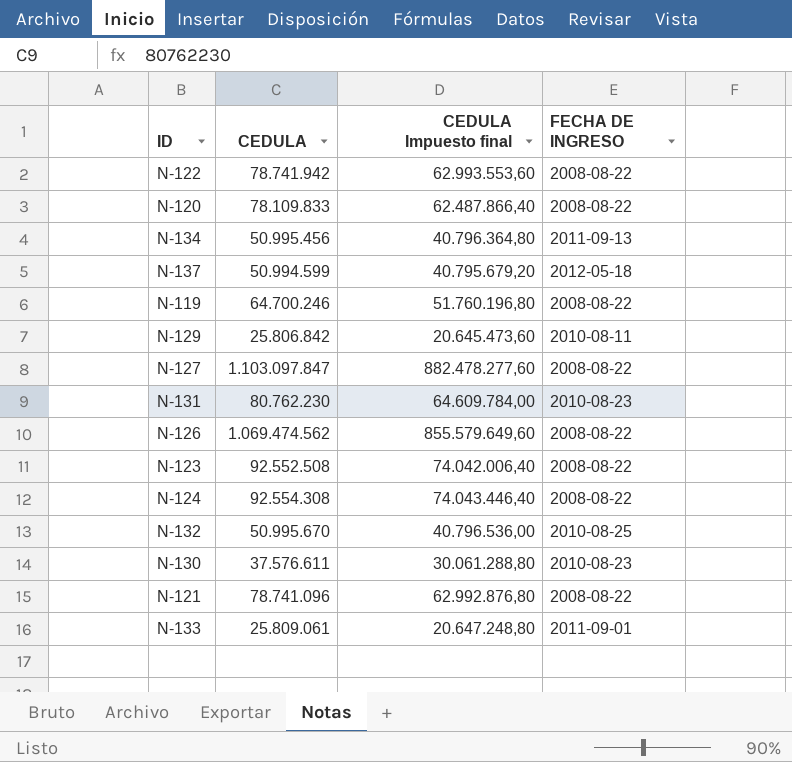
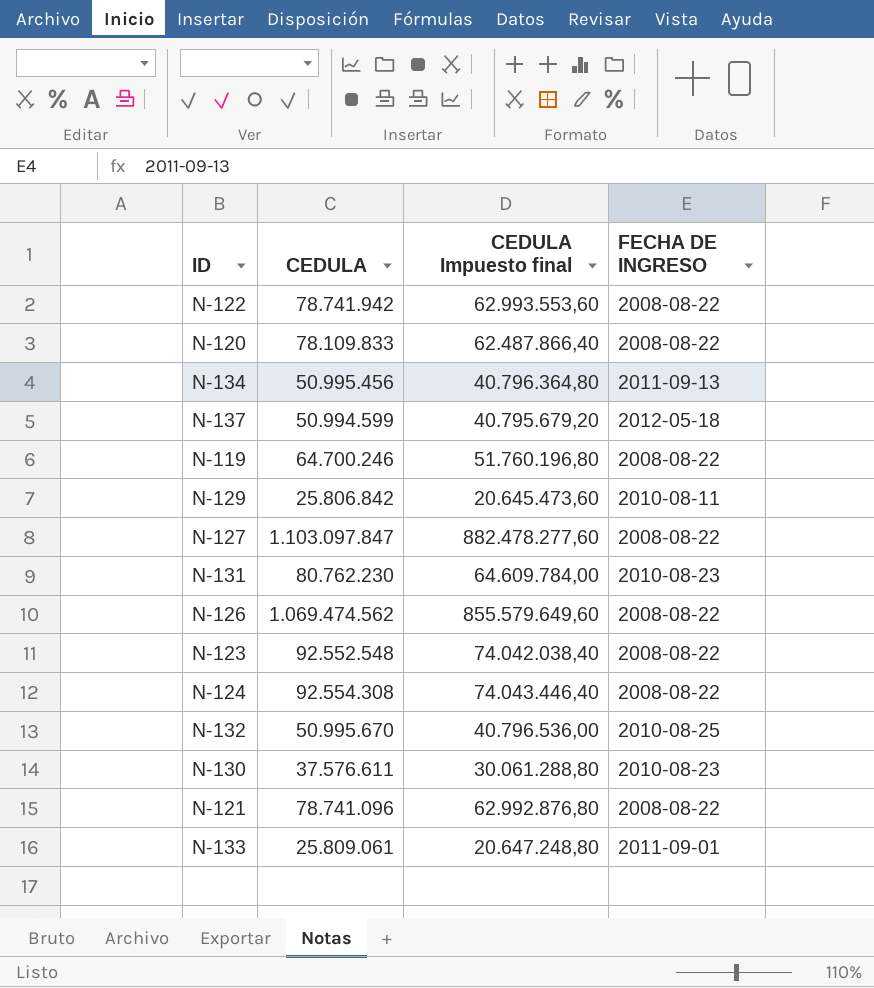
N-123 | CEDULA: 92.552.508 -> 92.552.548
N-123 | CEDULA Impuesto final: 74.042.006,40 -> 74.042.038,40

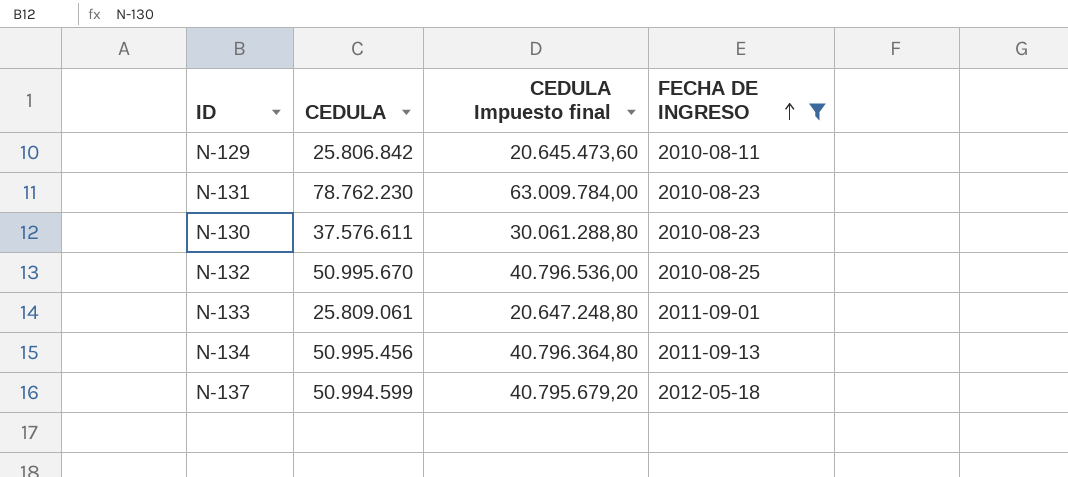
filter: none -> FECHA DE INGRESO != 2008-08-22
row order: none -> FECHA DE INGRESO ascending
N-131 | CEDULA: 80.762.230 -> 78.762.230
N-131 | CEDULA Impuesto final: 64.609.784,00 -> 63.009.784,00

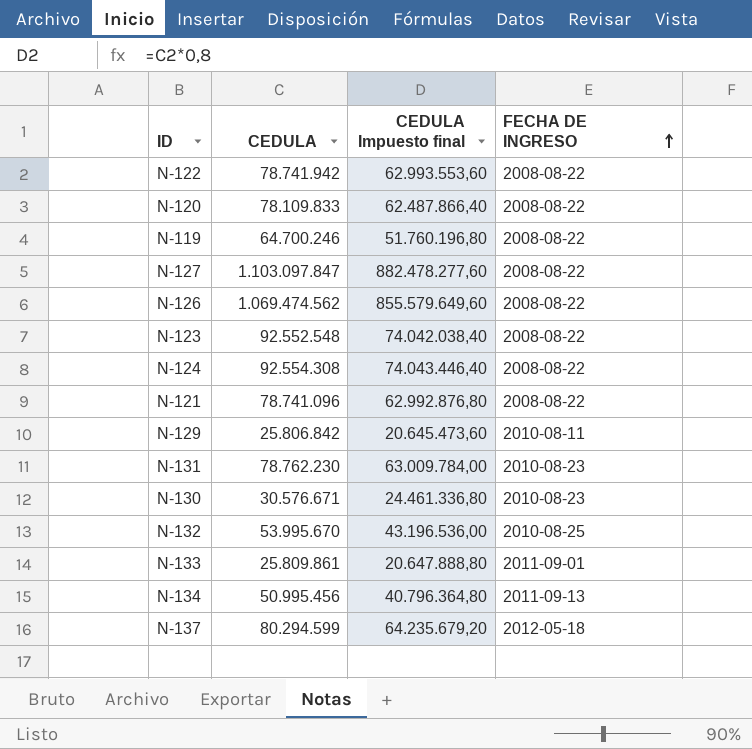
filter: FECHA DE INGRESO != 2008-08-22 -> none
N-130 | CEDULA: 37.576.611 -> 30.576.671
N-130 | CEDULA Impuesto final: 30.061.288,80 -> 24.461.336,80
N-132 | CEDULA: 50.995.670 -> 53.995.670
N-132 | CEDULA Impuesto final: 40.796.536,00 -> 43.196.536,00
N-133 | CEDULA: 25.809.061 -> 25.809.861
N-133 | CEDULA Impuesto final: 20.647.248,80 -> 20.647.888,80
N-137 | CEDULA: 50.994.599 -> 80.294.599
N-137 | CEDULA Impuesto final: 40.795.679,20 -> 64.235.679,20

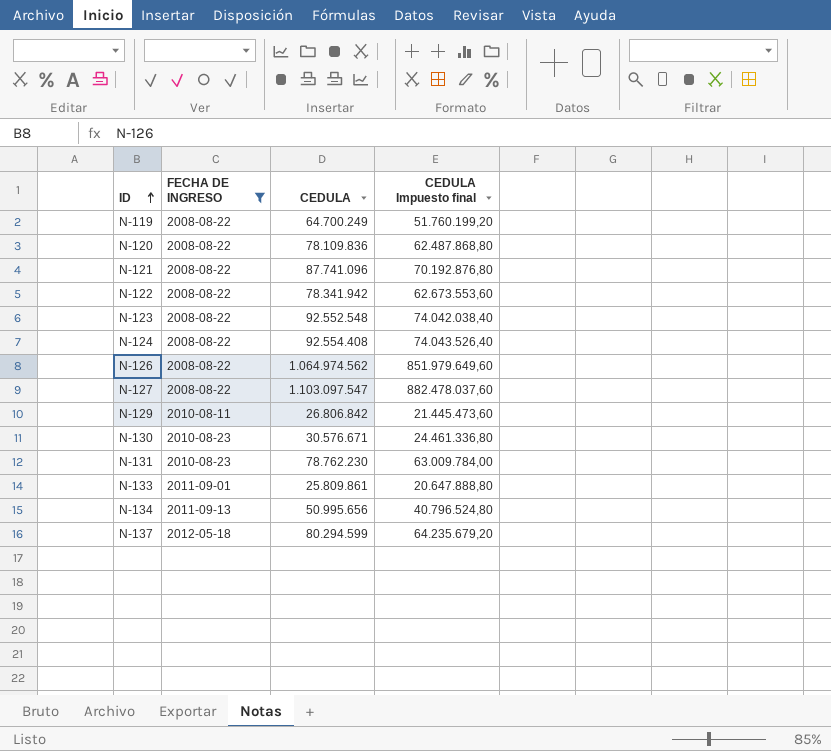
filter: none -> FECHA DE INGRESO != 2010-08-25
row order: FECHA DE INGRESO ascending -> ID ascending
column FECHA DE INGRESO | position: 4 -> 2
N-119 | CEDULA: 64.700.246 -> 64.700.249
N-119 | CEDULA Impuesto final: 51.760.196,80 -> 51.760.199,20
N-120 | CEDULA: 78.109.833 -> 78.109.836
N-120 | CEDULA Impuesto final: 62.487.866,40 -> 62.487.868,80
N-121 | CEDULA: 78.741.096 -> 87.741.096
N-121 | CEDULA Impuesto final: 62.992.876,80 -> 70.192.876,80
N-122 | CEDULA: 78.741.942 -> 78.341.942
N-122 | CEDULA Impuesto final: 62.993.553,60 -> 62.673.553,60
N-124 | CEDULA: 92.554.308 -> 92.554.408
N-124 | CEDULA Impuesto final: 74.043.446,40 -> 74.043.526,40
N-126 | CEDULA: 1.069.474.562 -> 1.064.974.562
N-126 | CEDULA Impuesto final: 855.579.649,60 -> 851.979.649,60
N-127 | CEDULA: 1.103.097.847 -> 1.103.097.547
N-127 | CEDULA Impuesto final: 882.478.277,60 -> 882.478.037,60
N-129 | CEDULA: 25.806.842 -> 26.806.842
N-129 | CEDULA Impuesto final: 20.645.473,60 -> 21.445.473,60
N-134 | CEDULA: 50.995.456 -> 50.995.656
N-134 | CEDULA Impuesto final: 40.796.364,80 -> 40.796.524,80

